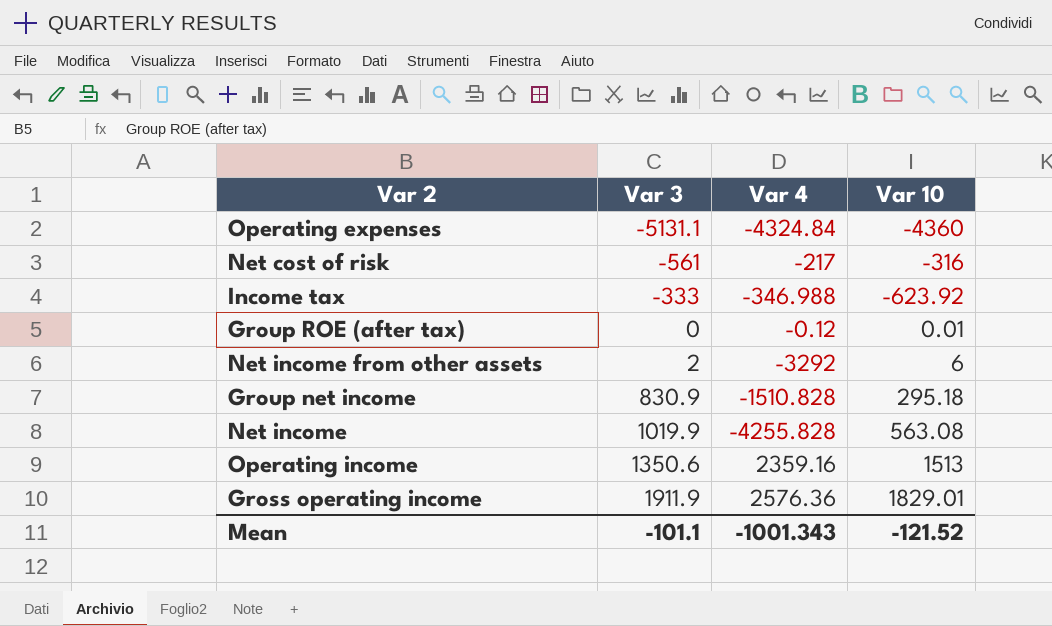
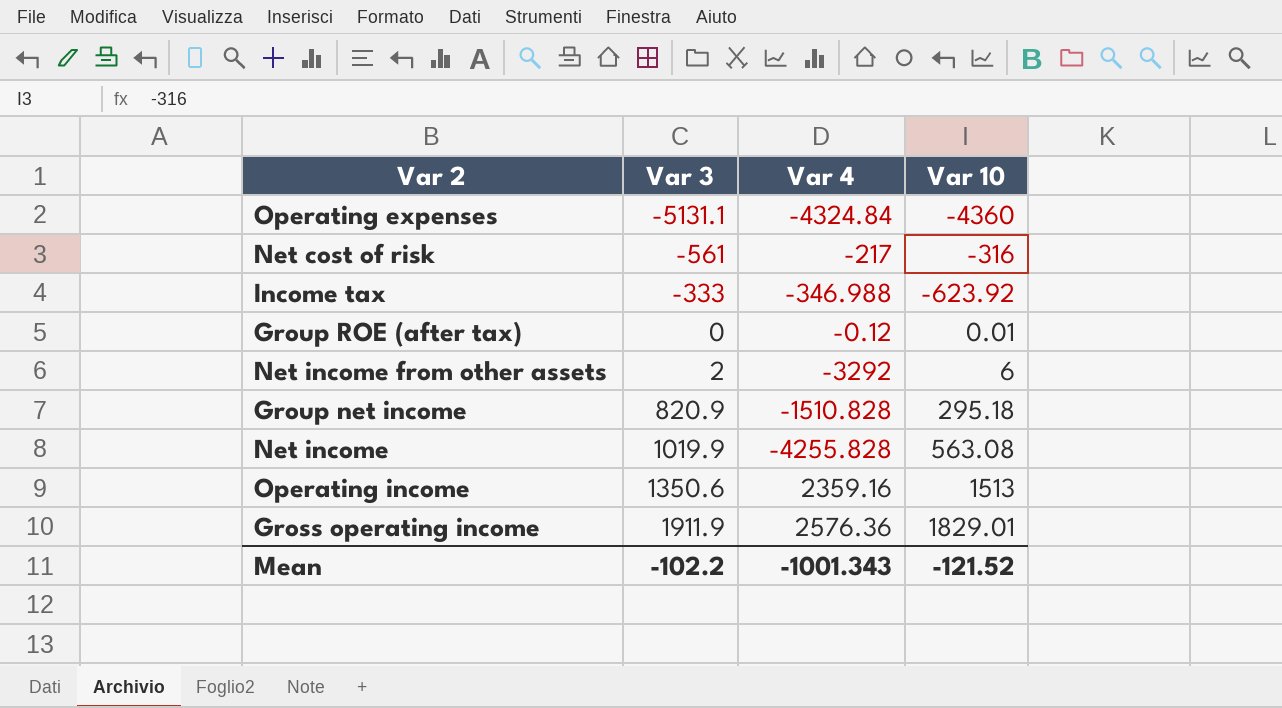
Group net income | Var 3: 830.9 -> 820.9
Mean | Var 3: -101.1 -> -102.2

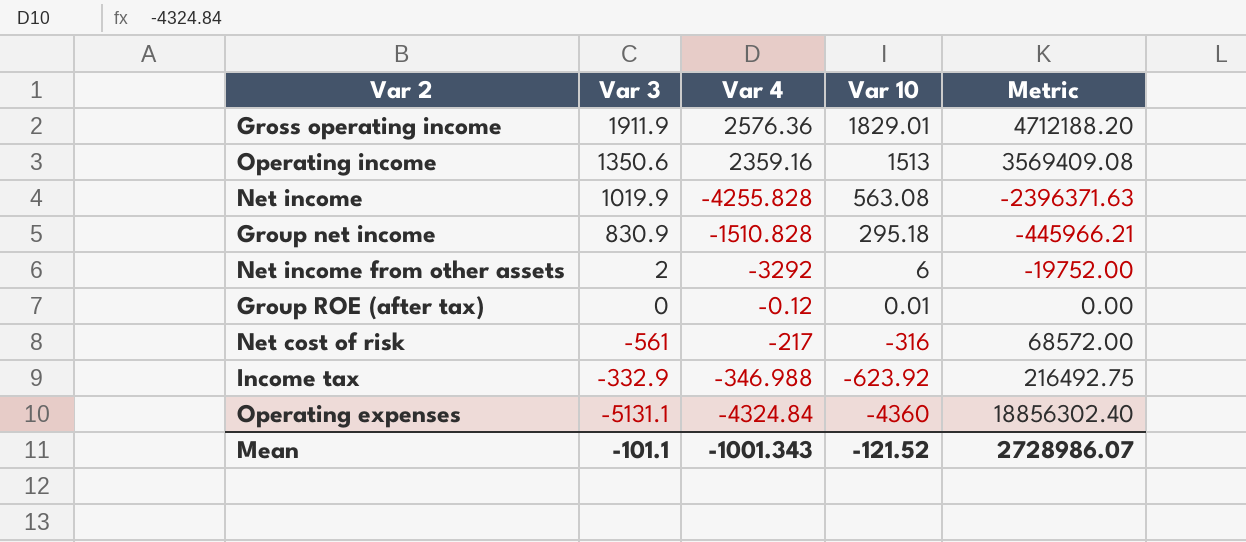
row order: Var 3 ascending -> Var 10 descending
column Metric | formula: none -> [Var 4] * [Var 10]
Group net income | Var 3: 820.9 -> 830.9
Income tax | Var 3: -333 -> -332.9
Mean | Var 3: -102.2 -> -101.1

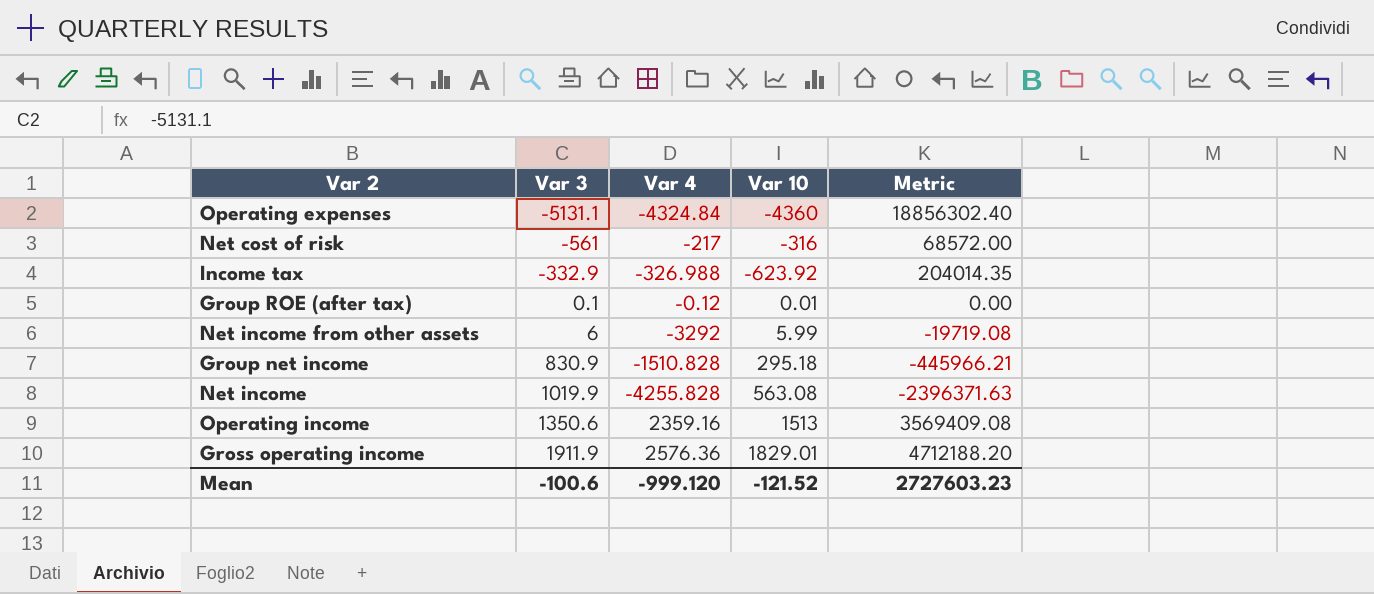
row order: Var 10 descending -> Var 3 ascending
Income tax | Var 4: -346.988 -> -326.988
Income tax | Metric: 216492.75 -> 204014.35
Group ROE (after tax) | Var 3: 0 -> 0.1
Net income from other assets | Var 3: 2 -> 6
Net income from other assets | Var 10: 6 -> 5.99
Net income from other assets | Metric: -19752.00 -> -19719.08
Mean | Var 3: -101.1 -> -100.6
Mean | Var 4: -1001.343 -> -999.120
Mean | Metric: 2728986.07 -> 2727603.23

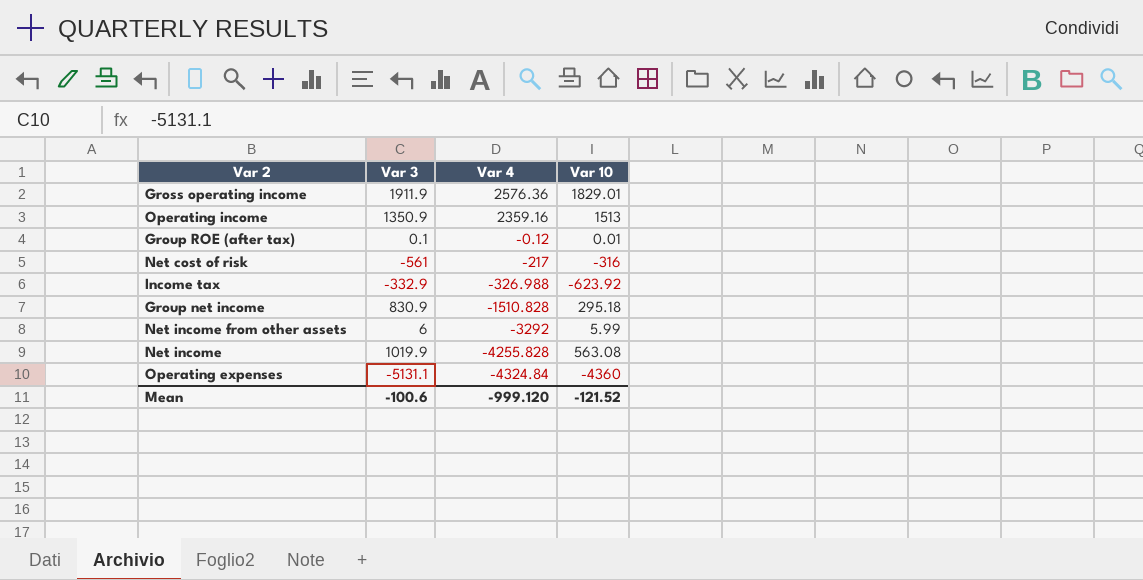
row order: Var 3 ascending -> Var 4 descending
column Metric | formula: [Var 4] * [Var 10] -> none
Operating income | Var 3: 1350.6 -> 1350.9

